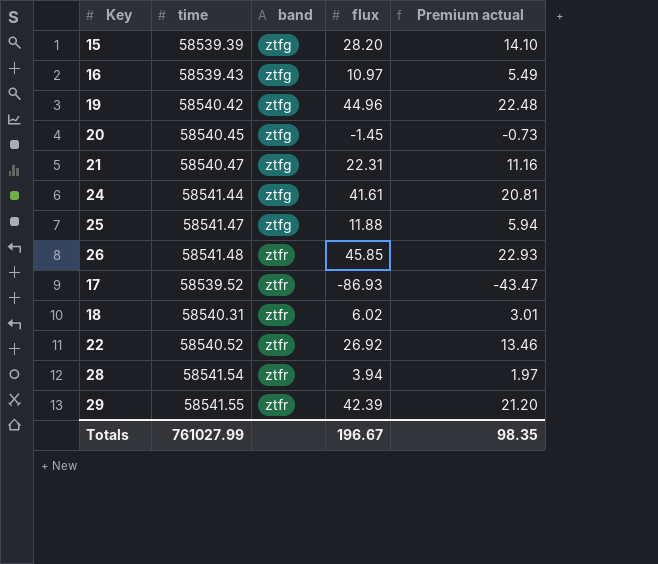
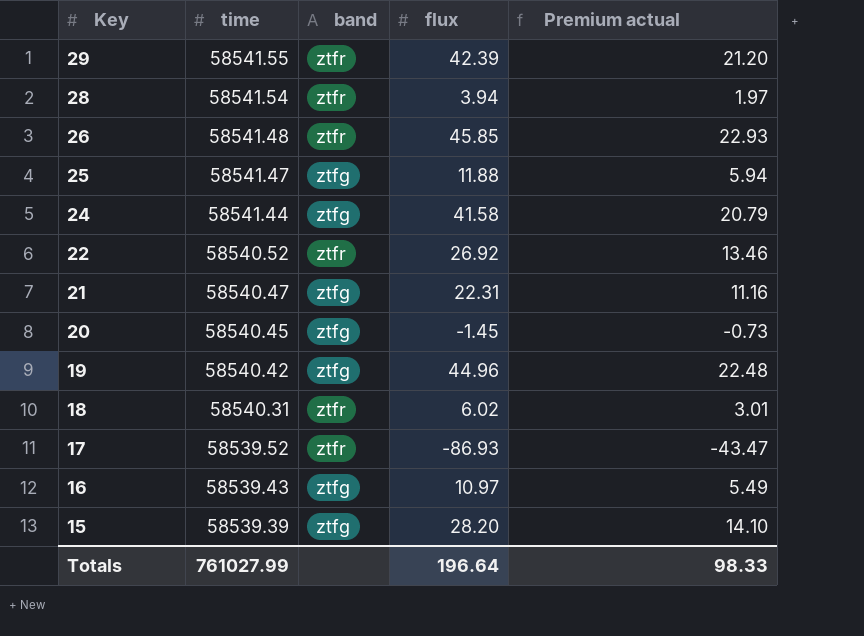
row order: band ascending -> Key descending
24 | flux: 41.61 -> 41.58
24 | Premium actual: 20.81 -> 20.79
Totals | flux: 196.67 -> 196.64
Totals | Premium actual: 98.35 -> 98.33

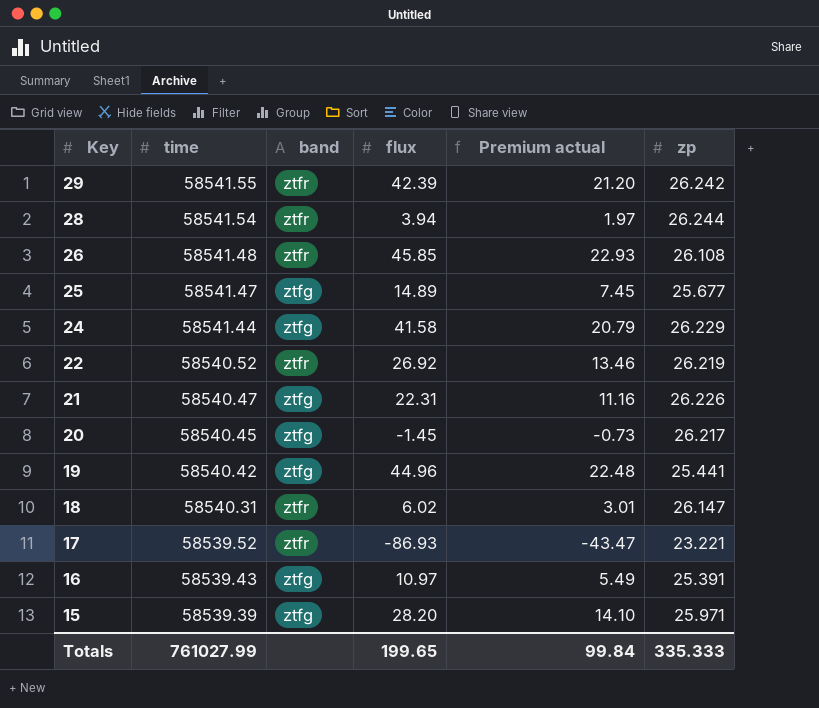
column zp | position: none -> 6
25 | flux: 11.88 -> 14.89
25 | Premium actual: 5.94 -> 7.45
Totals | flux: 196.64 -> 199.65
Totals | Premium actual: 98.33 -> 99.84

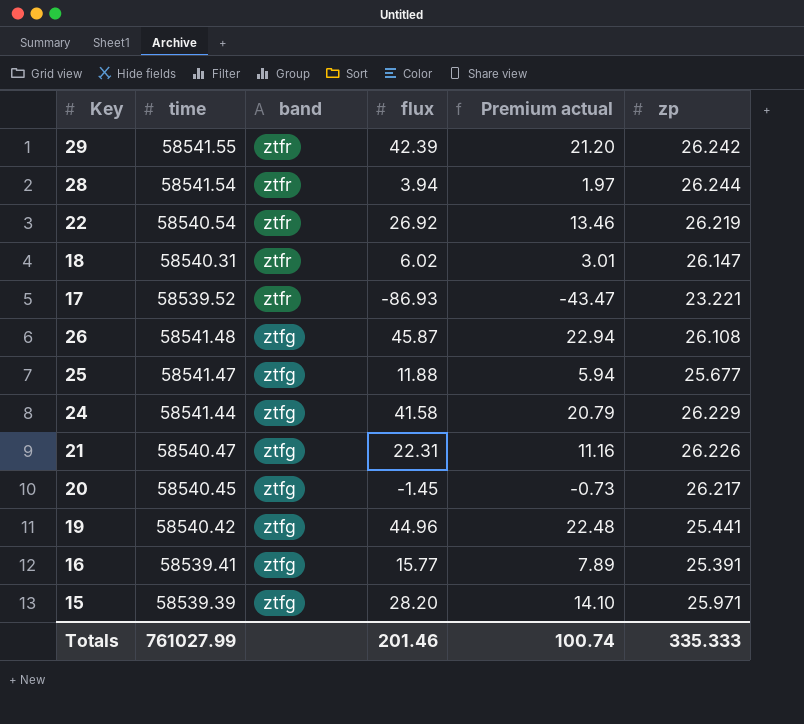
row order: Key descending -> band descending
22 | time: 58540.52 -> 58540.54
26 | band: ztfr -> ztfg
26 | flux: 45.85 -> 45.87
26 | Premium actual: 22.93 -> 22.94
25 | flux: 14.89 -> 11.88
25 | Premium actual: 7.45 -> 5.94
16 | time: 58539.43 -> 58539.41
16 | flux: 10.97 -> 15.77
16 | Premium actual: 5.49 -> 7.89
Totals | flux: 199.65 -> 201.46
Totals | Premium actual: 99.84 -> 100.74

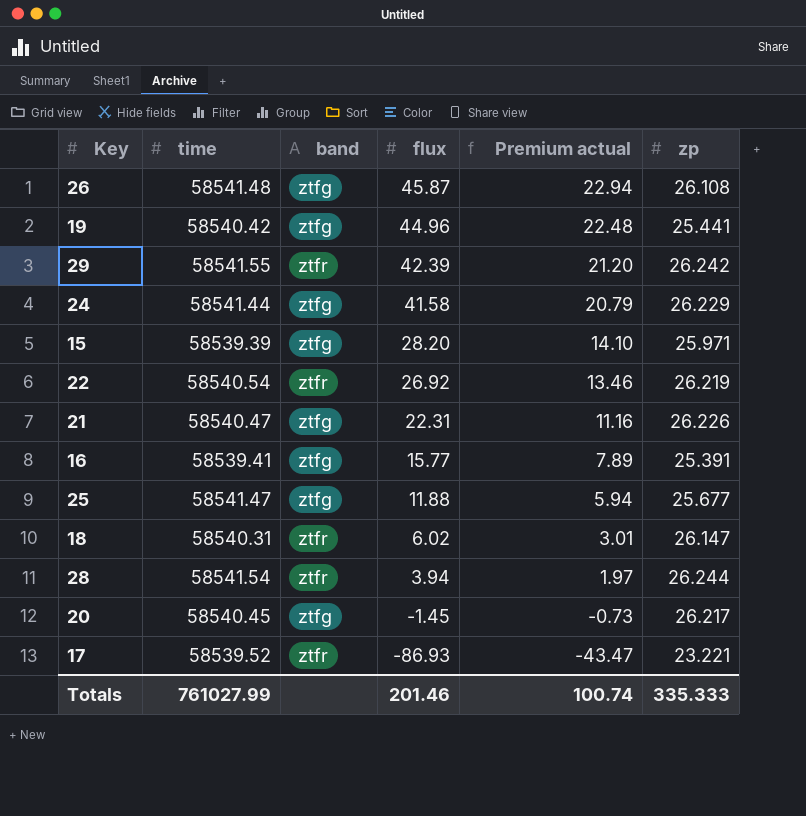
row order: band descending -> flux descending

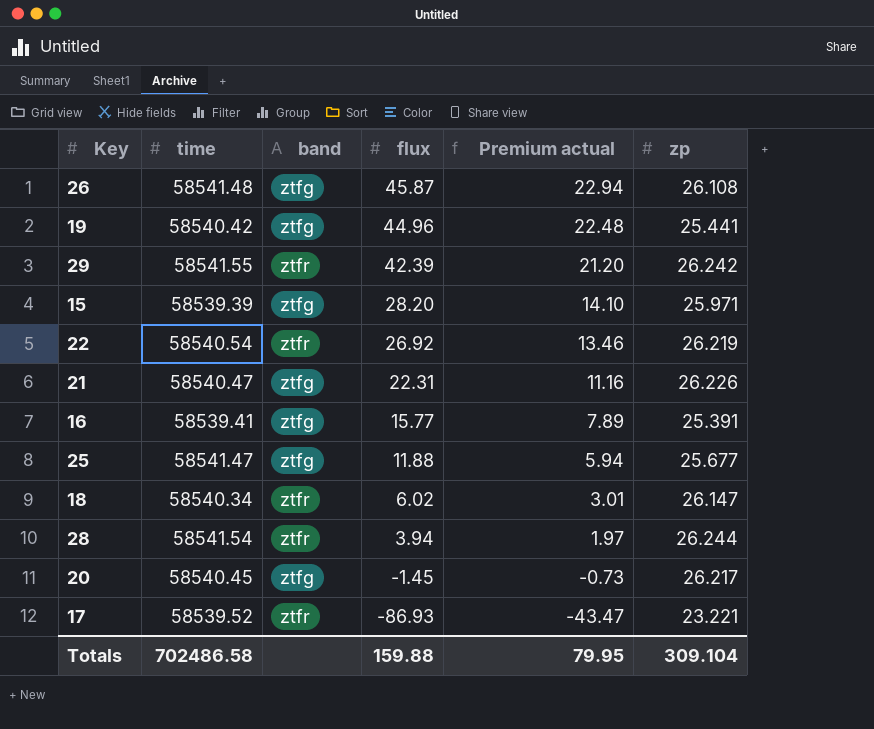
row 24: 58541.44 | ztfg | 41.58 | 20.79 | 26.229 -> none
18 | time: 58540.31 -> 58540.34
Totals | time: 761027.99 -> 702486.58
Totals | flux: 201.46 -> 159.88
Totals | Premium actual: 100.74 -> 79.95
Totals | zp: 335.333 -> 309.104

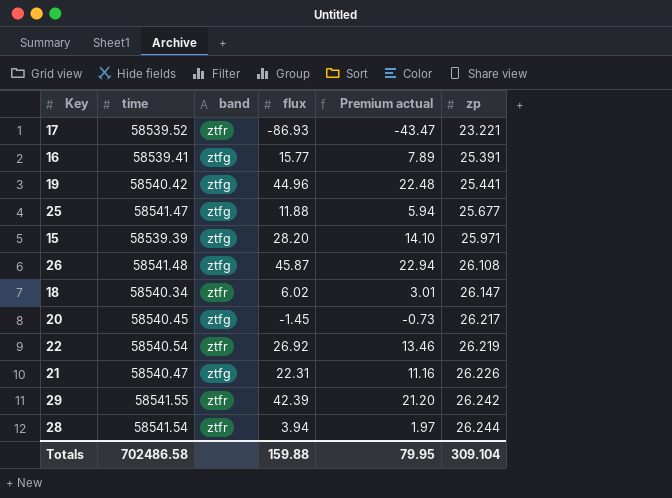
row order: flux descending -> zp ascending

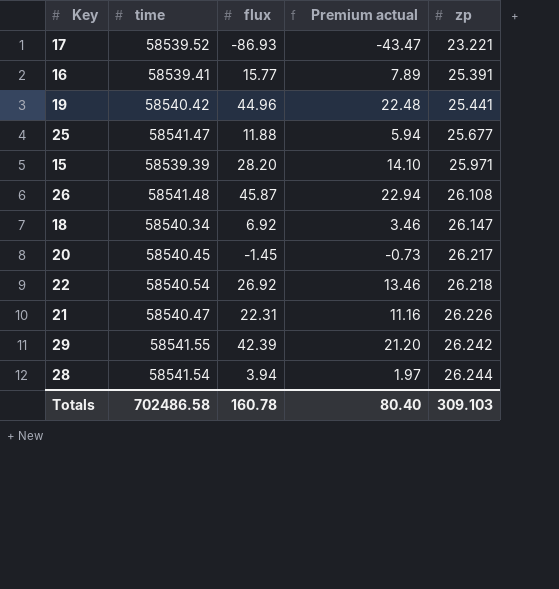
column band | position: 3 -> none
18 | flux: 6.02 -> 6.92
18 | Premium actual: 3.01 -> 3.46
22 | zp: 26.219 -> 26.218
Totals | flux: 159.88 -> 160.78
Totals | Premium actual: 79.95 -> 80.40
Totals | zp: 309.104 -> 309.103

